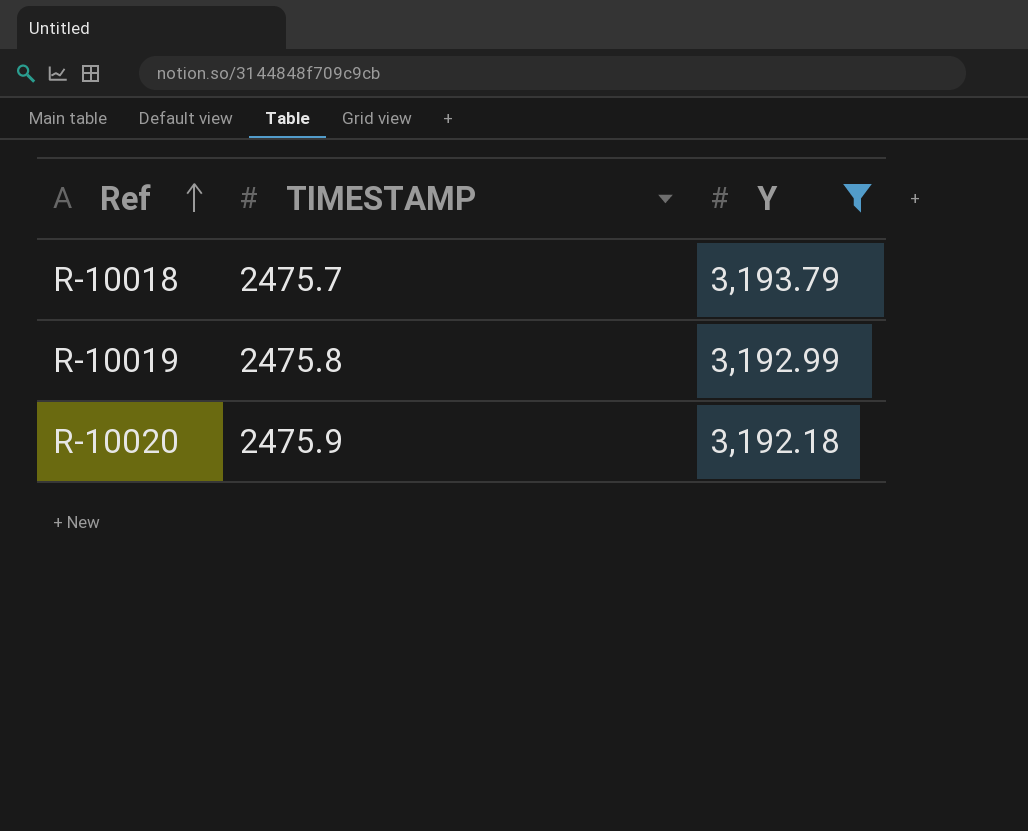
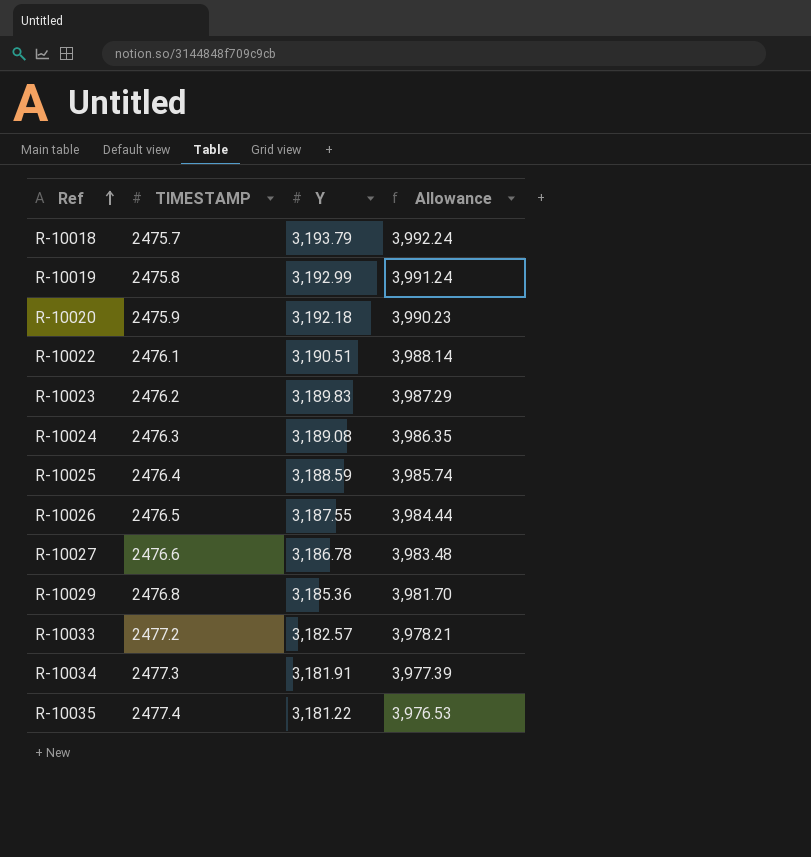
filter: Y >= 3,192.18 -> none
column Allowance | formula: none -> [Y] * 1.25

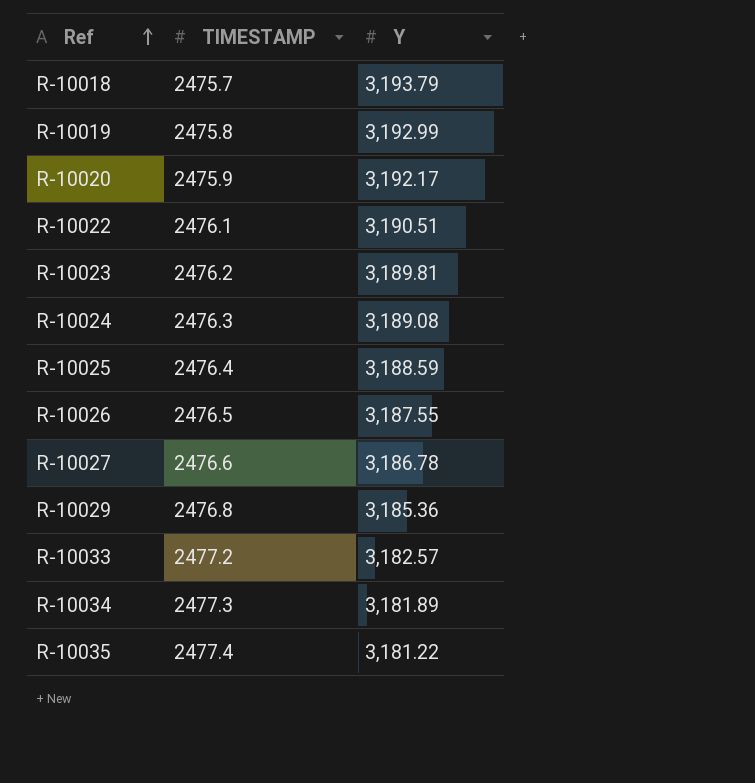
column Allowance | formula: [Y] * 1.25 -> none
R-10020 | Y: 3,192.18 -> 3,192.17
R-10023 | Y: 3,189.83 -> 3,189.81
R-10034 | Y: 3,181.91 -> 3,181.89

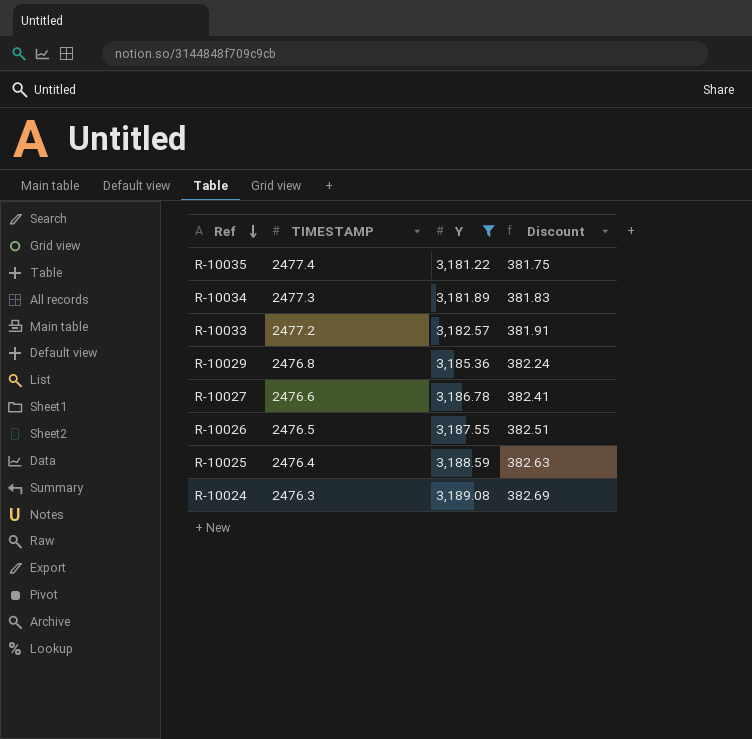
filter: none -> Y <= 3,189.08
row order: Ref ascending -> Ref descending
column Discount | formula: none -> [Y] * 0.12

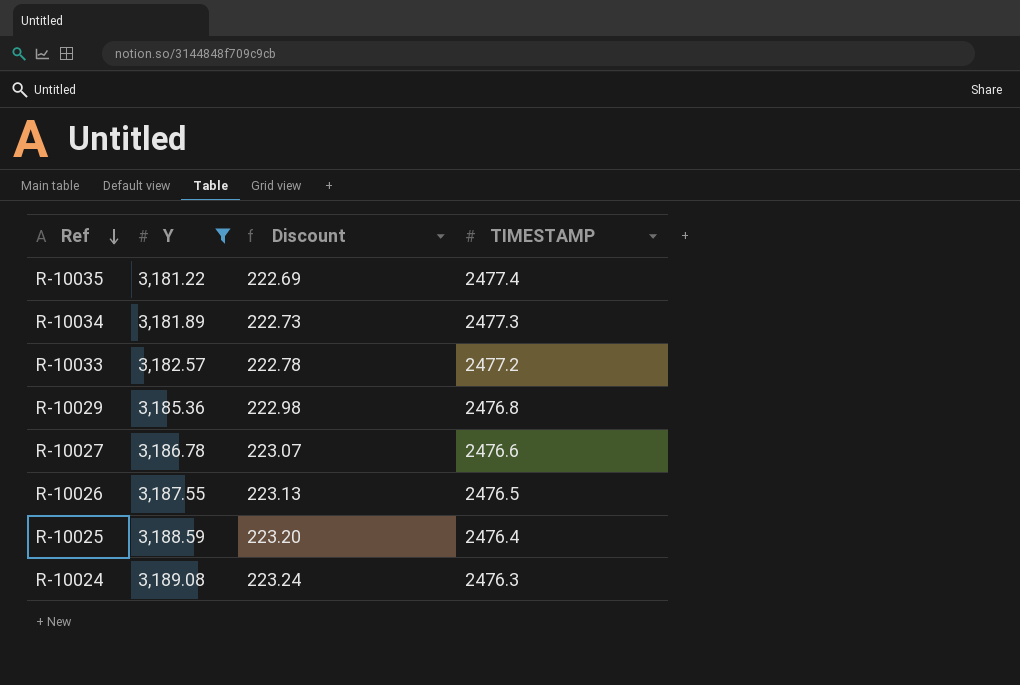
column Discount | formula: [Y] * 0.12 -> [Y] * 0.07
column TIMESTAMP | position: 2 -> 4

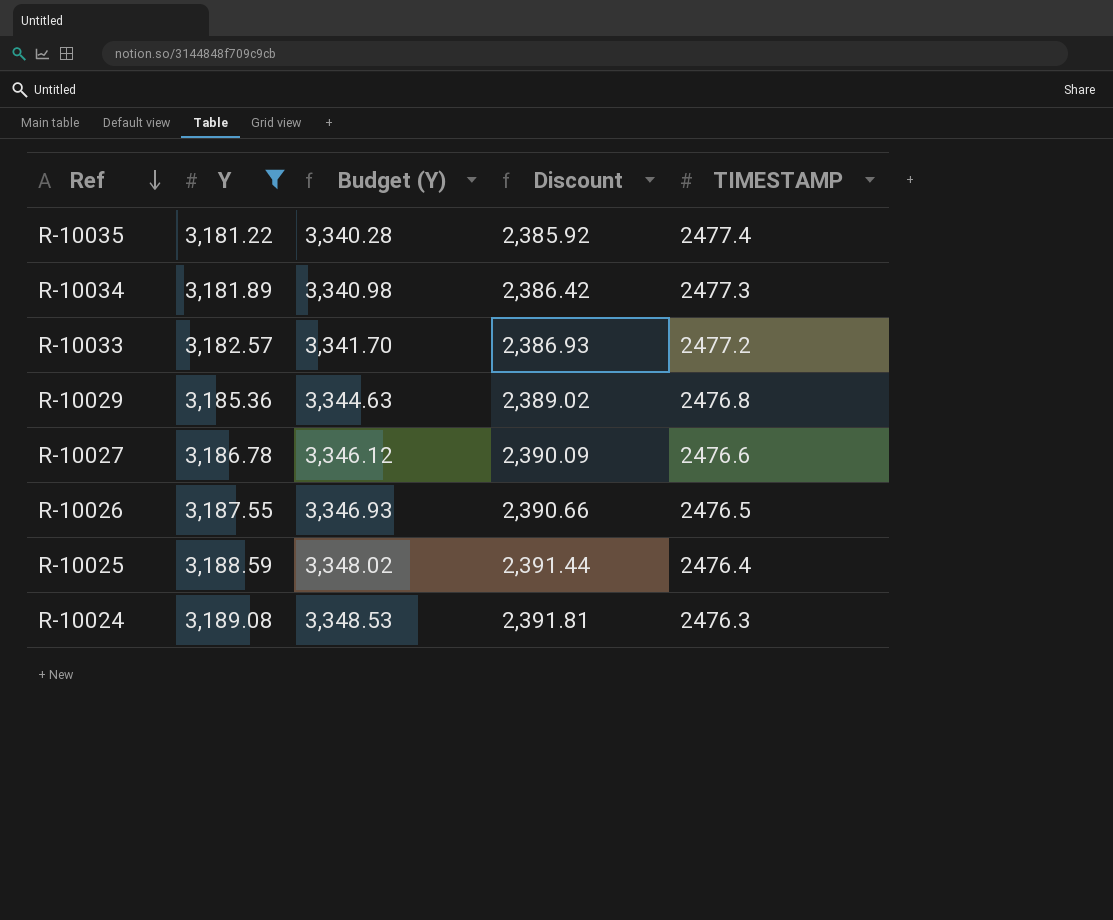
column Budget (Y) | formula: none -> [Y] * 1.05
column Discount | formula: [Y] * 0.07 -> [Y] * 0.75

